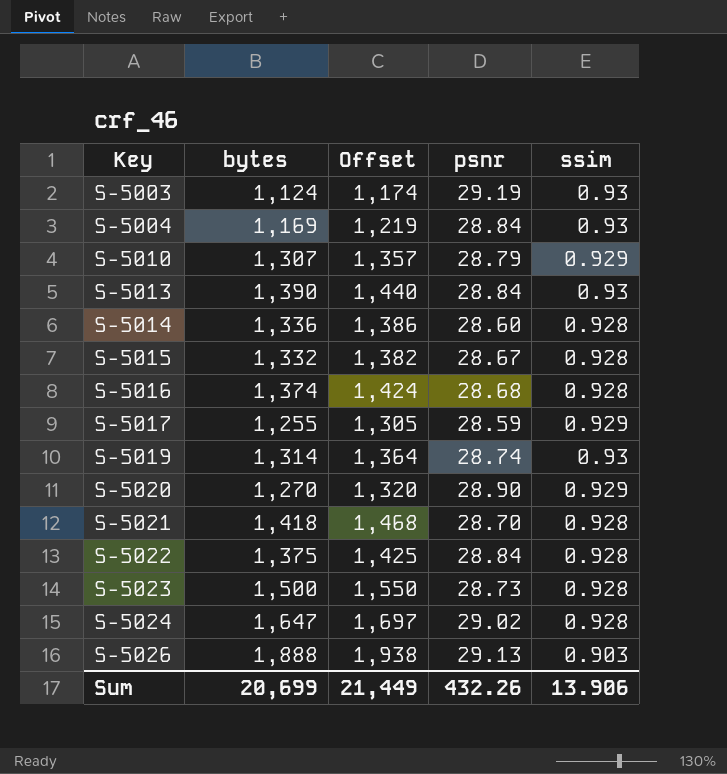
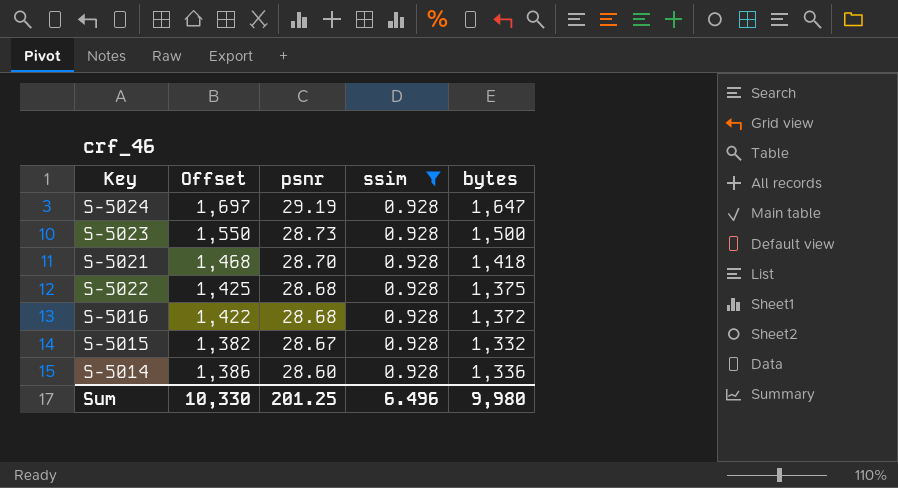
filter: none -> ssim = 0.928
row order: Key ascending -> psnr descending
column bytes | position: 2 -> 5
S-5024 | psnr: 29.02 -> 29.19
S-5022 | psnr: 28.84 -> 28.68
S-5016 | Offset: 1,424 -> 1,422
S-5016 | bytes: 1,374 -> 1,372
Sum | Offset: 21,449 -> 10,330
Sum | psnr: 432.26 -> 201.25
Sum | ssim: 13.906 -> 6.496
Sum | bytes: 20,699 -> 9,980

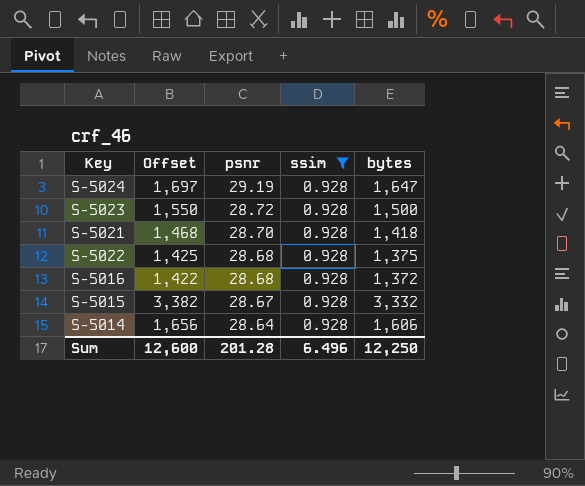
S-5023 | psnr: 28.73 -> 28.72
S-5015 | Offset: 1,382 -> 3,382
S-5015 | bytes: 1,332 -> 3,332
S-5014 | Offset: 1,386 -> 1,656
S-5014 | psnr: 28.60 -> 28.64
S-5014 | bytes: 1,336 -> 1,606
Sum | Offset: 10,330 -> 12,600
Sum | psnr: 201.25 -> 201.28
Sum | bytes: 9,980 -> 12,250

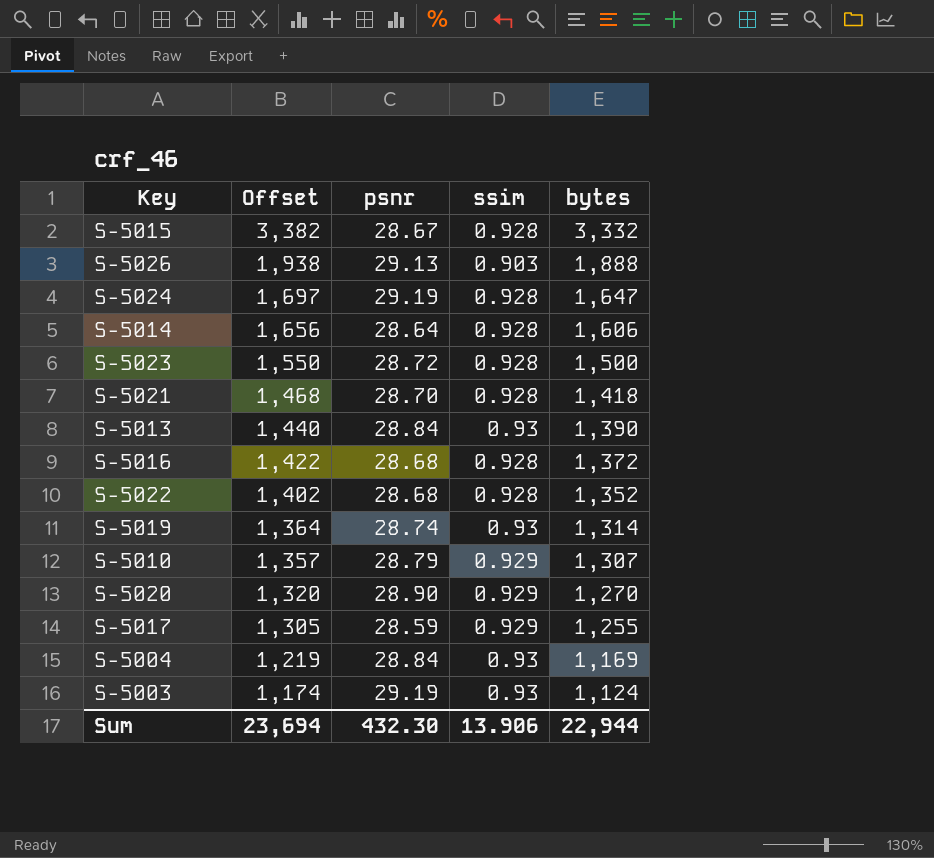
filter: ssim = 0.928 -> none
row order: psnr descending -> Offset descending
S-5022 | Offset: 1,425 -> 1,402
S-5022 | bytes: 1,375 -> 1,352
Sum | Offset: 12,600 -> 23,694
Sum | psnr: 201.28 -> 432.30
Sum | ssim: 6.496 -> 13.906
Sum | bytes: 12,250 -> 22,944

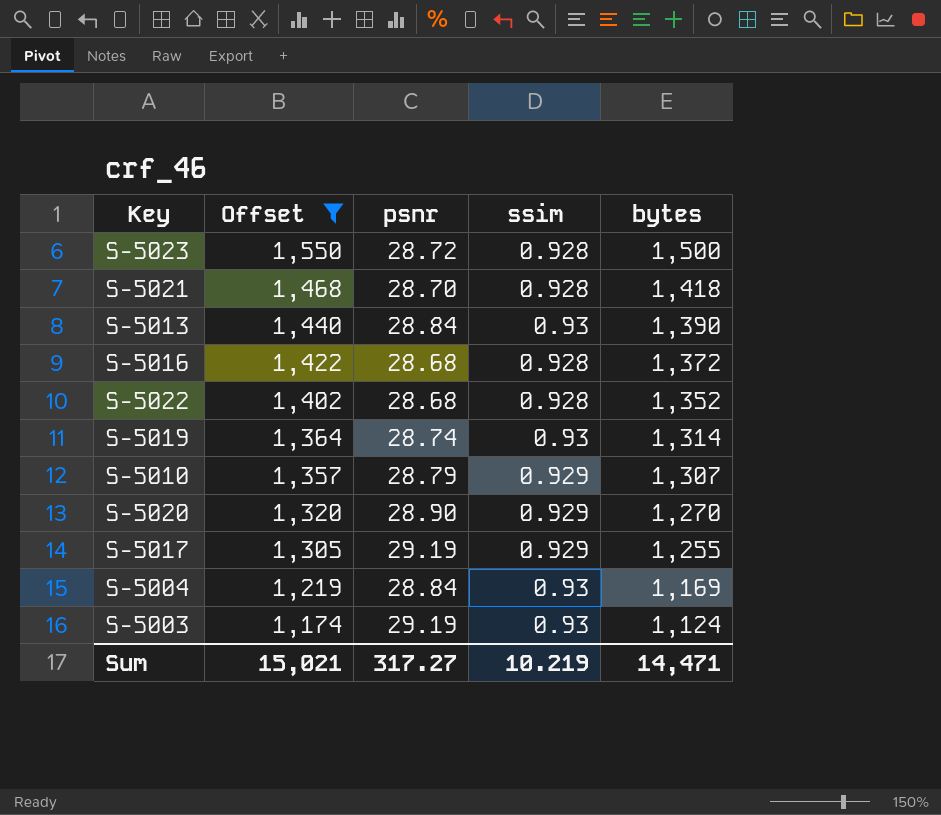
filter: none -> Offset <= 1,550
S-5017 | psnr: 28.59 -> 29.19
Sum | Offset: 23,694 -> 15,021
Sum | psnr: 432.30 -> 317.27
Sum | ssim: 13.906 -> 10.219
Sum | bytes: 22,944 -> 14,471

